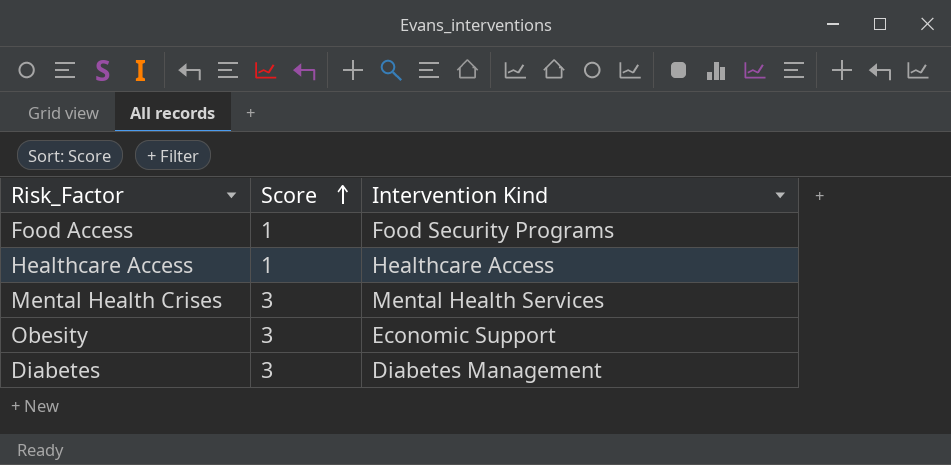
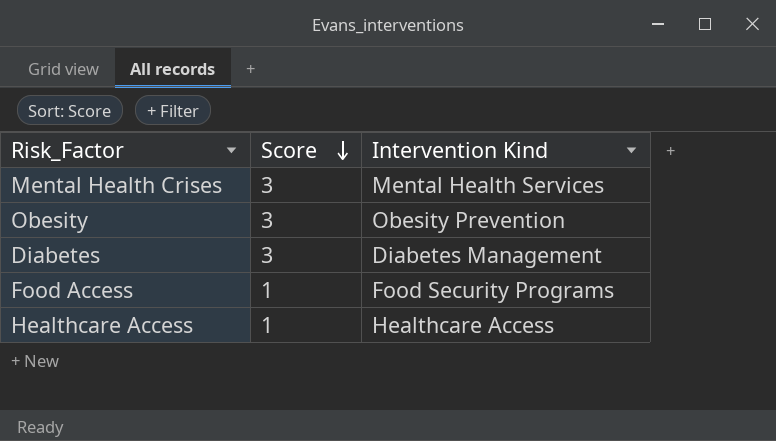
row order: Score ascending -> Score descending
Obesity | Intervention Kind: Economic Support -> Obesity Prevention

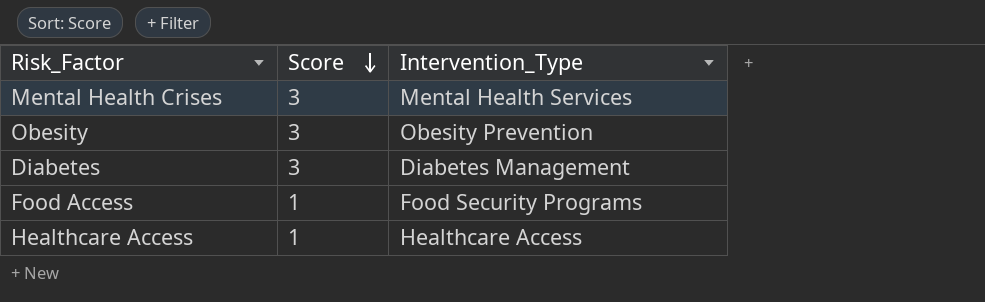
column name: Intervention Kind -> Intervention_Type

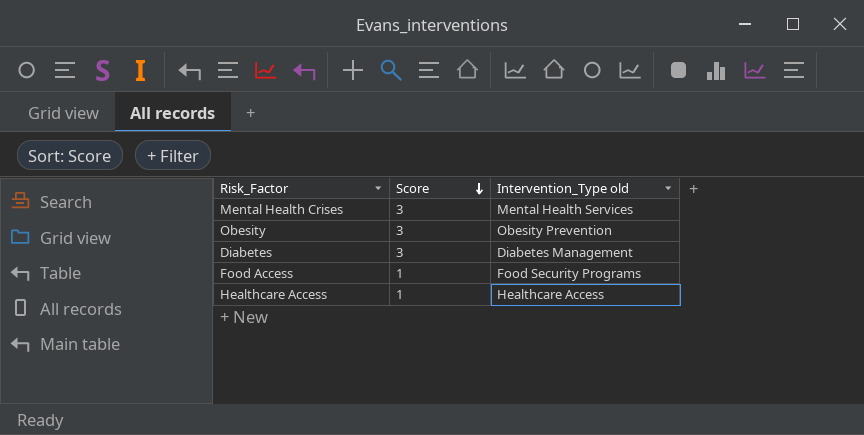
column name: Intervention_Type -> Intervention_Type old

